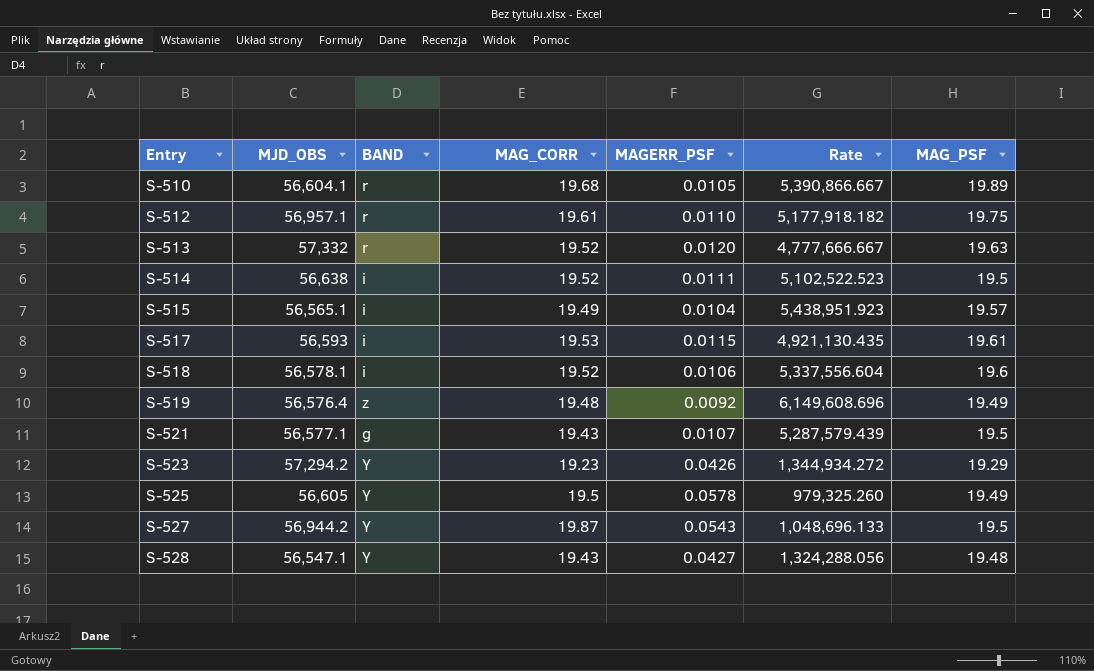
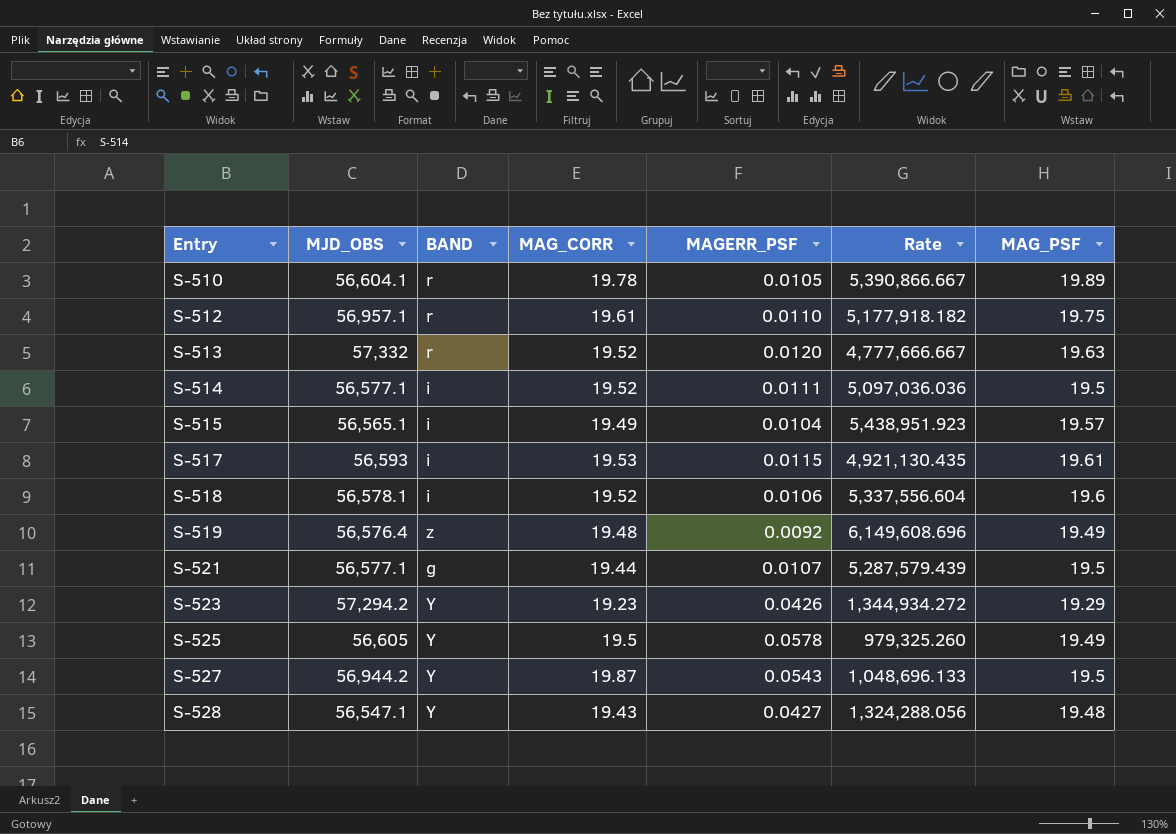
S-510 | MAG_CORR: 19.68 -> 19.78
S-514 | MJD_OBS: 56,638 -> 56,577.1
S-514 | Rate: 5,102,522.523 -> 5,097,036.036
S-521 | MAG_CORR: 19.43 -> 19.44

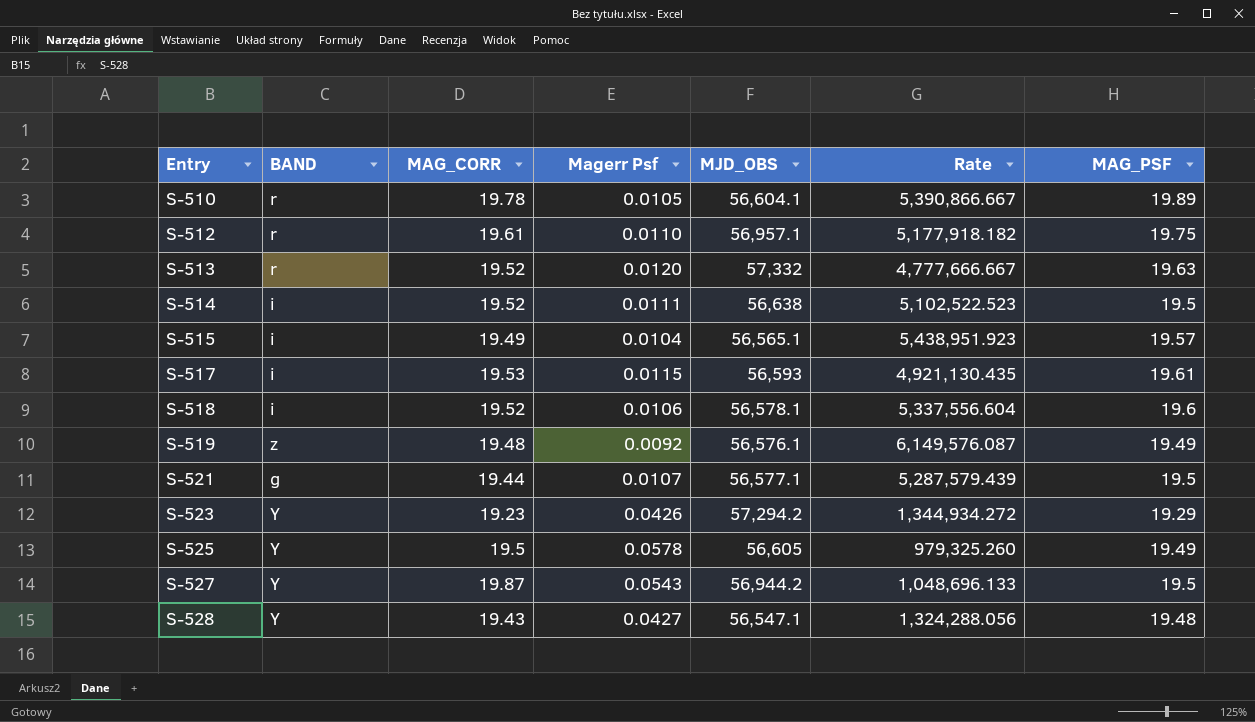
column name: MAGERR_PSF -> Magerr Psf
column MJD_OBS | position: 2 -> 5
S-514 | MJD_OBS: 56,577.1 -> 56,638
S-514 | Rate: 5,097,036.036 -> 5,102,522.523
S-519 | MJD_OBS: 56,576.4 -> 56,576.1
S-519 | Rate: 6,149,608.696 -> 6,149,576.087

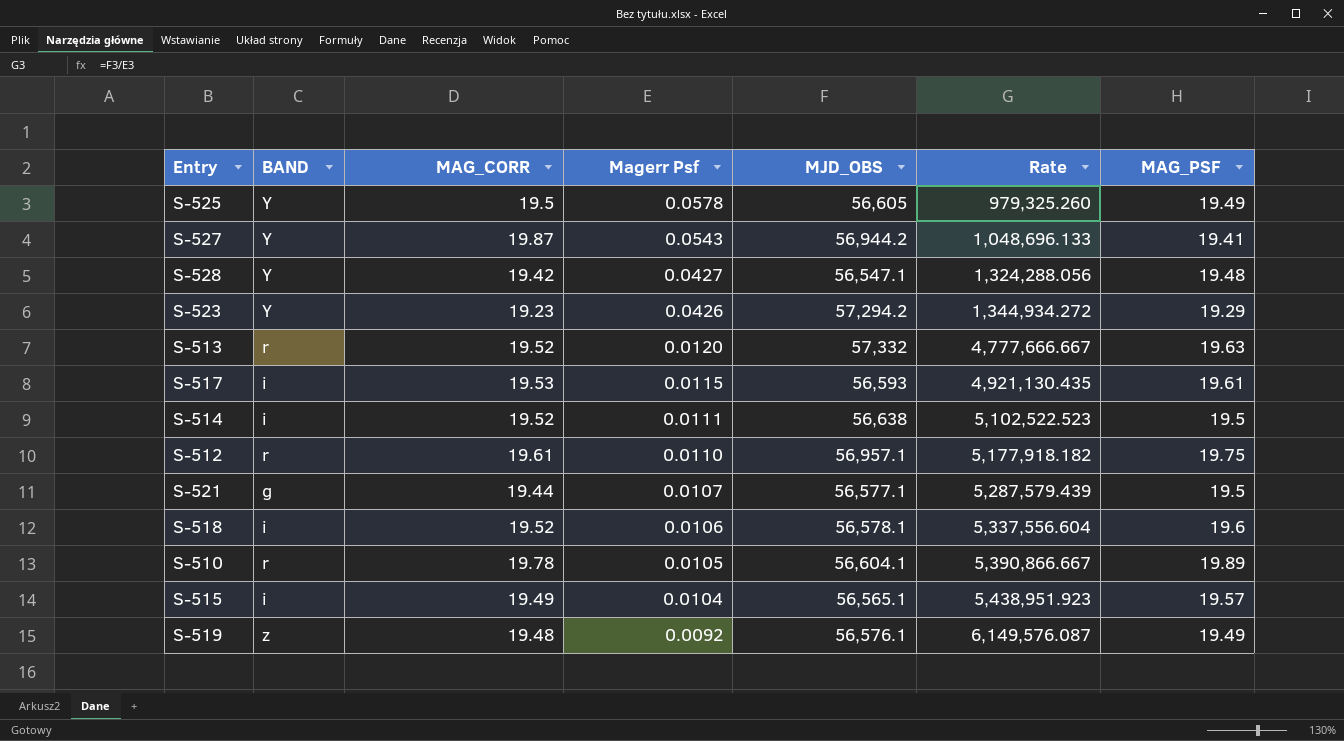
row order: Entry ascending -> Magerr Psf descending
S-527 | MAG_PSF: 19.5 -> 19.41
S-528 | MAG_CORR: 19.43 -> 19.42

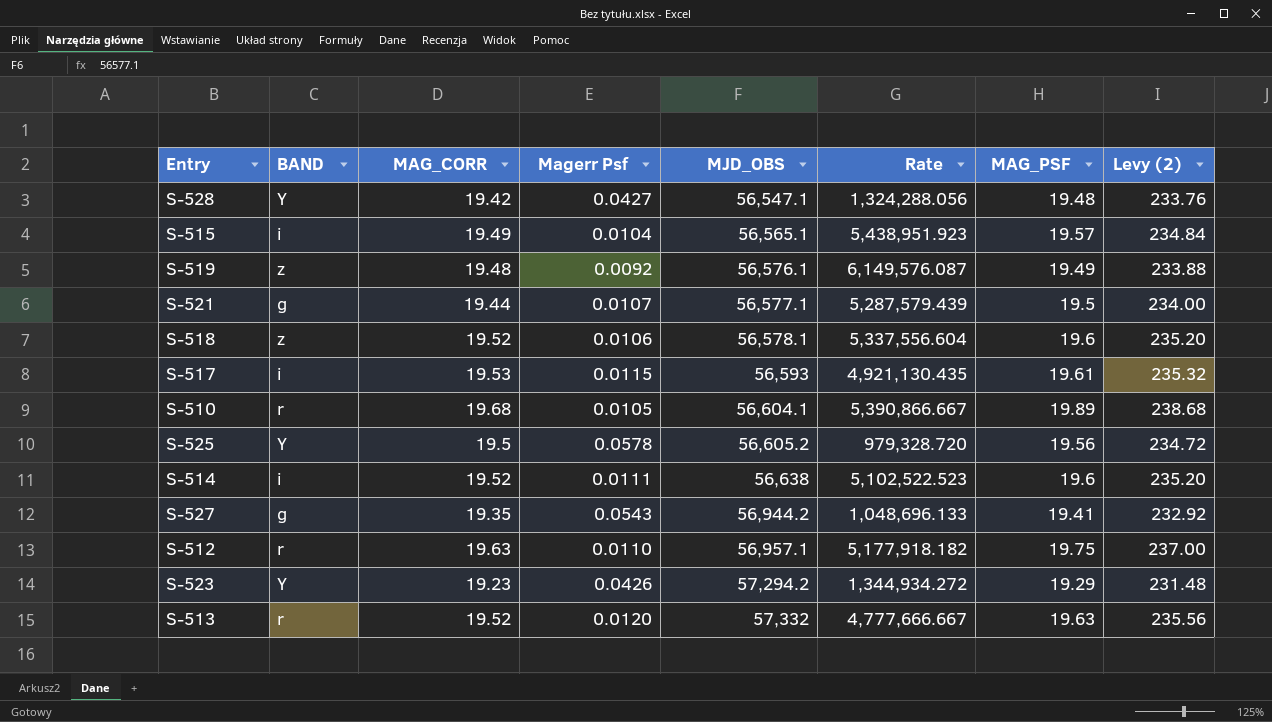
row order: Magerr Psf descending -> MJD_OBS ascending
column Levy (2) | formula: none -> [MAG_PSF] * 12
S-518 | BAND: i -> z
S-510 | MAG_CORR: 19.78 -> 19.68
S-525 | MJD_OBS: 56,605 -> 56,605.2
S-525 | Rate: 979,325.260 -> 979,328.720
S-525 | MAG_PSF: 19.49 -> 19.56
S-514 | MAG_PSF: 19.5 -> 19.6
S-527 | BAND: Y -> g
S-527 | MAG_CORR: 19.87 -> 19.35
S-512 | MAG_CORR: 19.61 -> 19.63

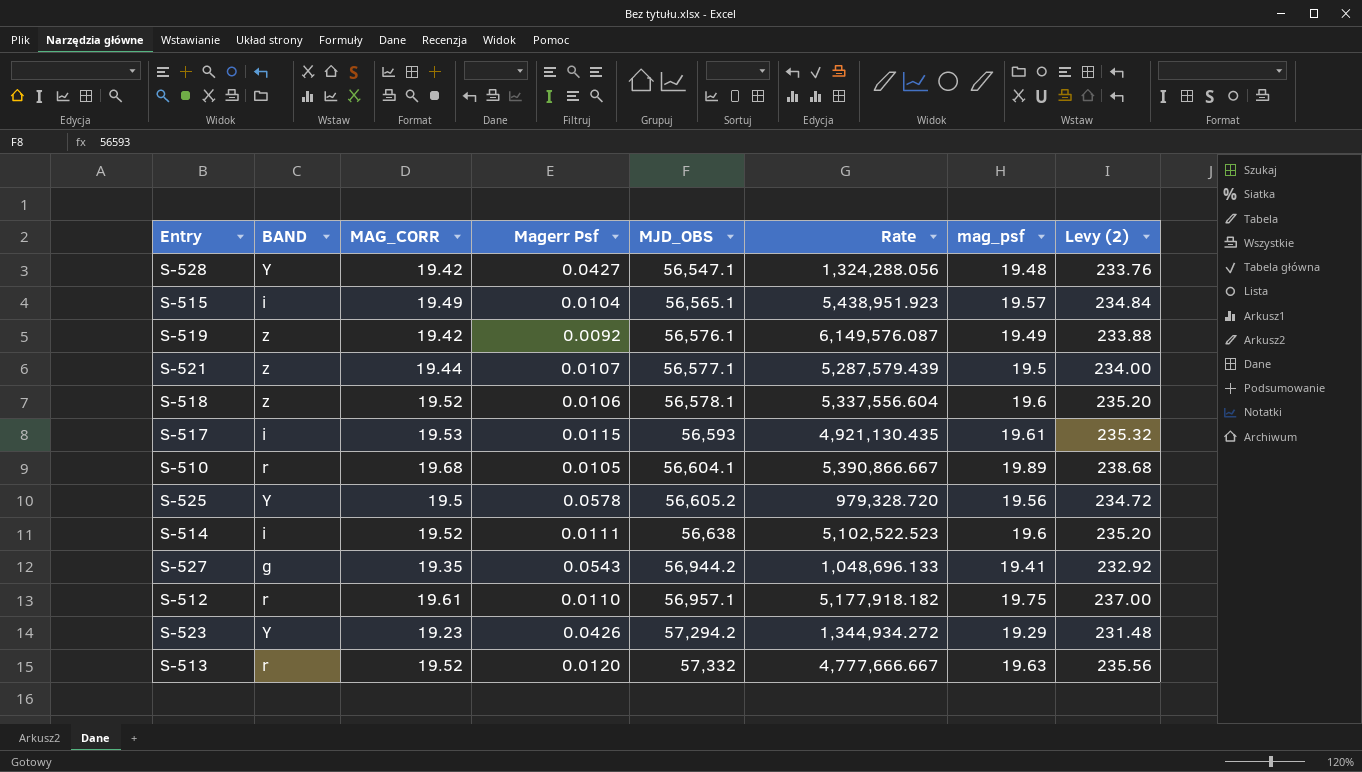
column name: MAG_PSF -> mag_psf
S-519 | MAG_CORR: 19.48 -> 19.42
S-521 | BAND: g -> z
S-512 | MAG_CORR: 19.63 -> 19.61

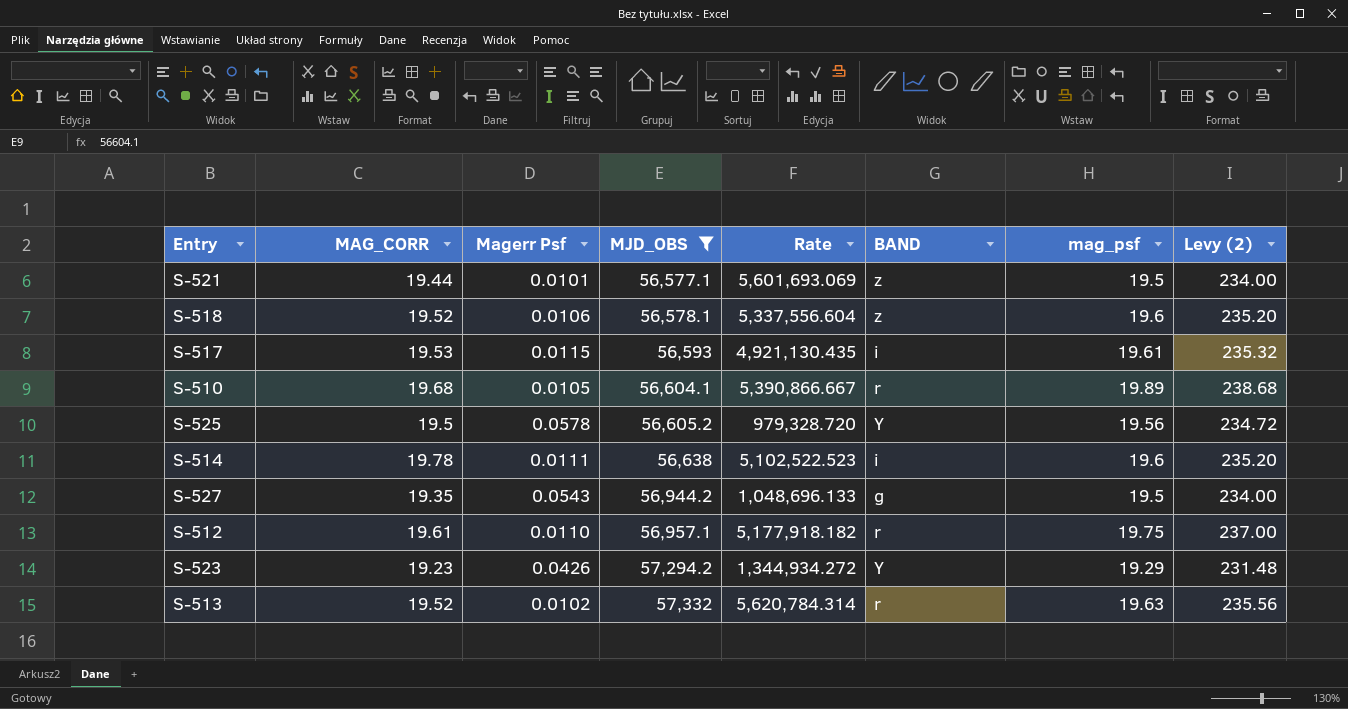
filter: none -> MJD_OBS >= 56,577.1
column BAND | position: 2 -> 6
S-521 | Magerr Psf: 0.0107 -> 0.0101
S-521 | Rate: 5,287,579.439 -> 5,601,693.069
S-514 | MAG_CORR: 19.52 -> 19.78
S-527 | mag_psf: 19.41 -> 19.5
S-527 | Levy (2): 232.92 -> 234.00
S-513 | Magerr Psf: 0.0120 -> 0.0102
S-513 | Rate: 4,777,666.667 -> 5,620,784.314

